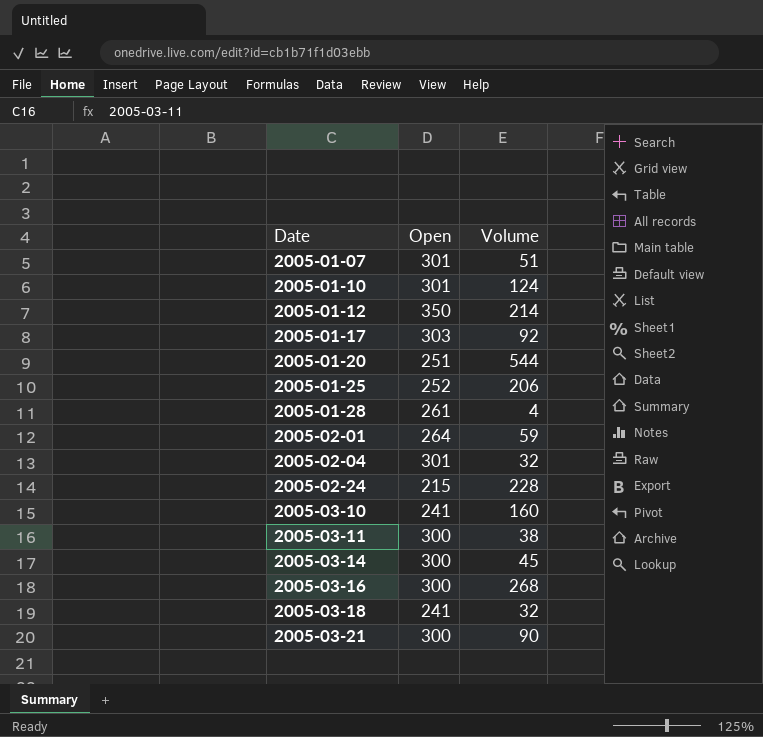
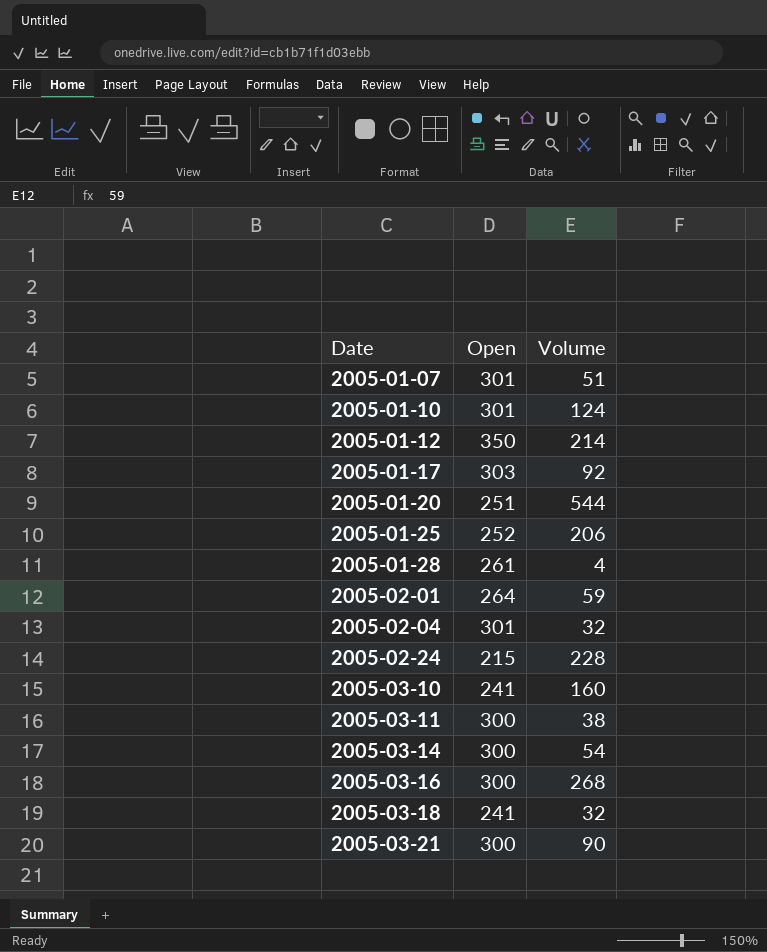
2005-03-14 | Volume: 45 -> 54

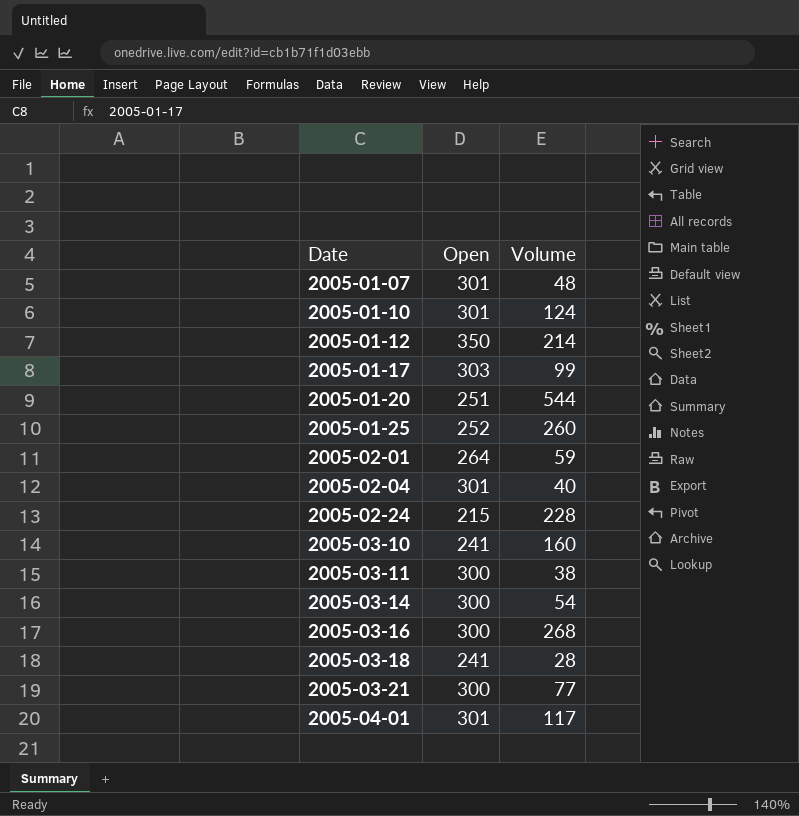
row 2005-01-28: 261 | 4 -> none
2005-01-07 | Volume: 51 -> 48
2005-01-17 | Volume: 92 -> 99
2005-01-25 | Volume: 206 -> 260
2005-02-04 | Volume: 32 -> 40
2005-03-18 | Volume: 32 -> 28
2005-03-21 | Volume: 90 -> 77
row 2005-04-01: none -> 301 | 117

